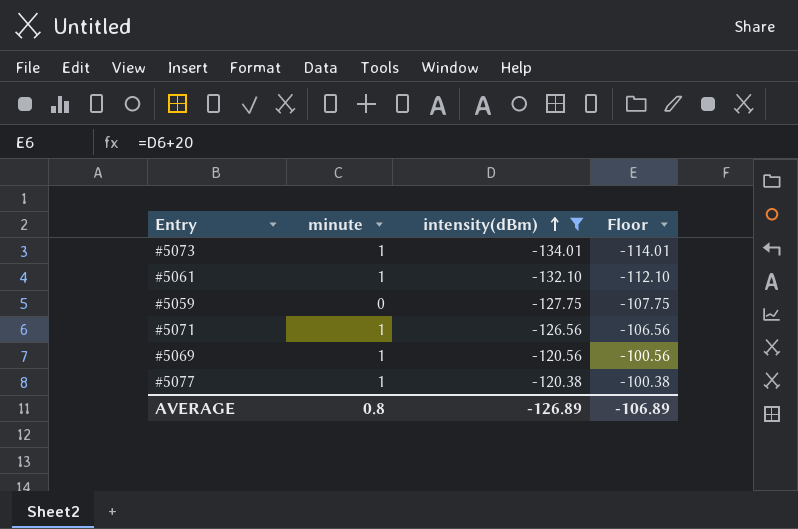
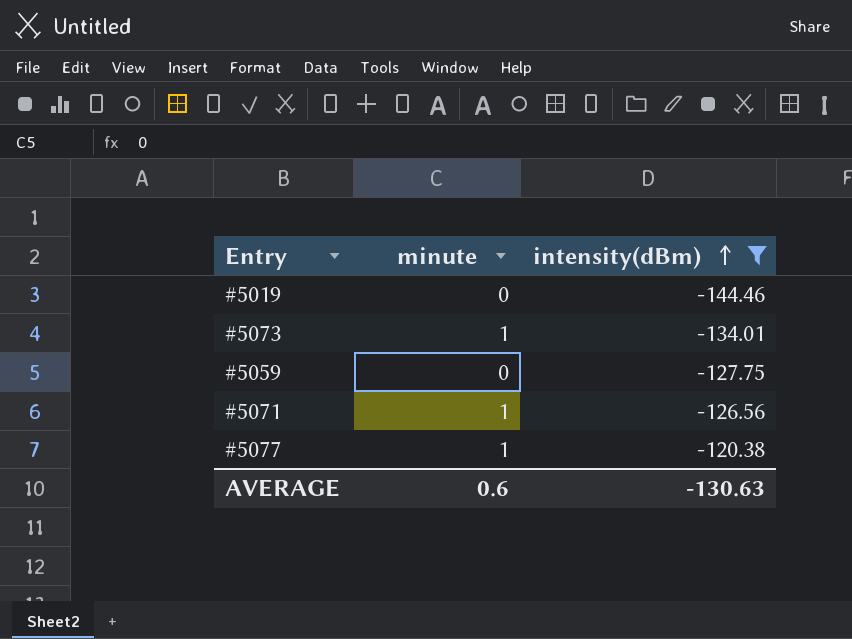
column Floor | formula: [intensity(dBm)] + 20 -> none
row #5061: 1 | -132.10 | -112.10 -> none
row #5069: 1 | -120.56 | -100.56 -> none
row #5019: none -> 0 | -144.46
AVERAGE | minute: 0.8 -> 0.6
AVERAGE | intensity(dBm): -126.89 -> -130.63

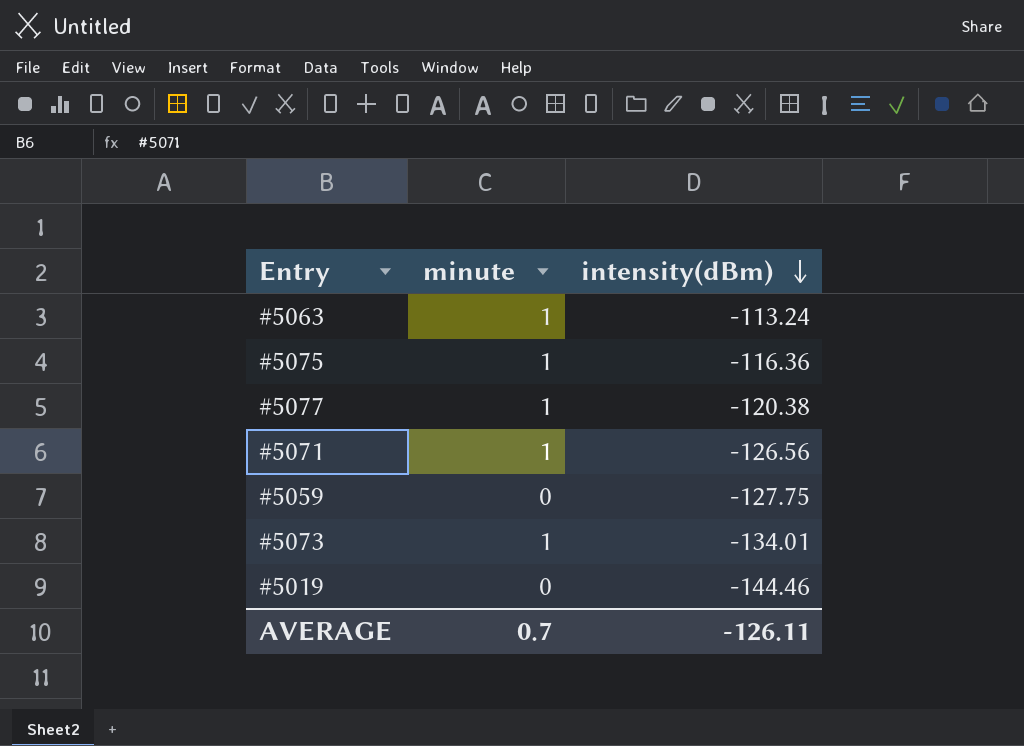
filter: intensity(dBm) <= -120.38 -> none
row order: intensity(dBm) ascending -> intensity(dBm) descending
AVERAGE | minute: 0.6 -> 0.7
AVERAGE | intensity(dBm): -130.63 -> -126.11

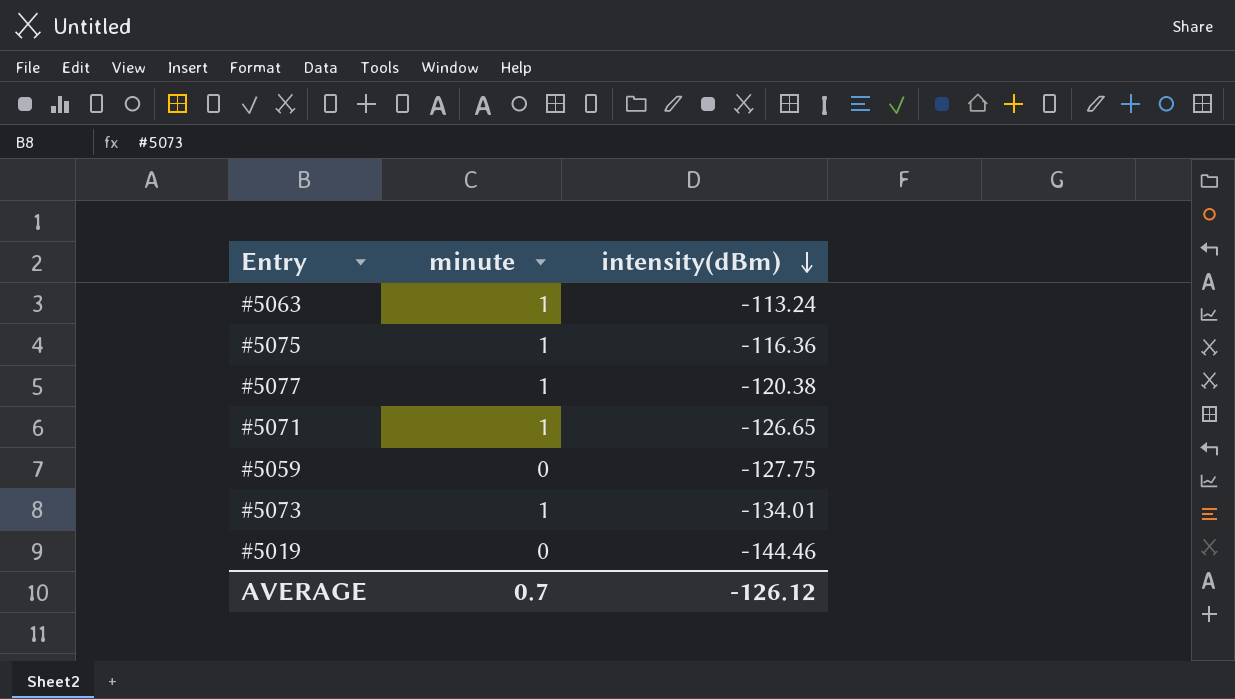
#5071 | intensity(dBm): -126.56 -> -126.65
AVERAGE | intensity(dBm): -126.11 -> -126.12

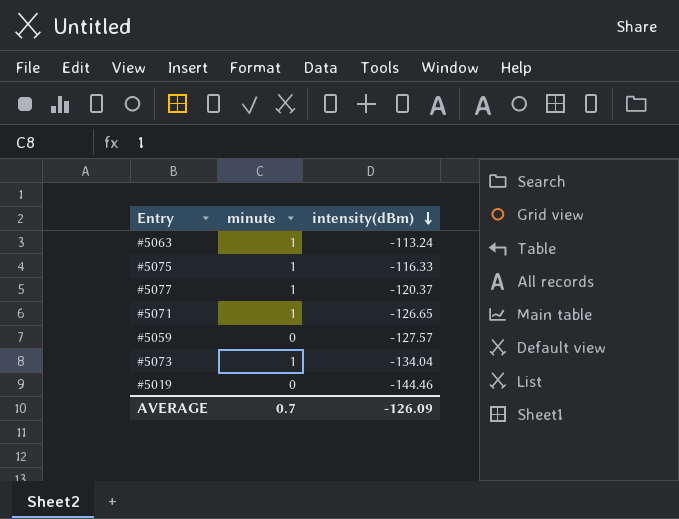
#5075 | intensity(dBm): -116.36 -> -116.33
#5077 | intensity(dBm): -120.38 -> -120.37
#5059 | intensity(dBm): -127.75 -> -127.57
#5073 | intensity(dBm): -134.01 -> -134.04
AVERAGE | intensity(dBm): -126.12 -> -126.09

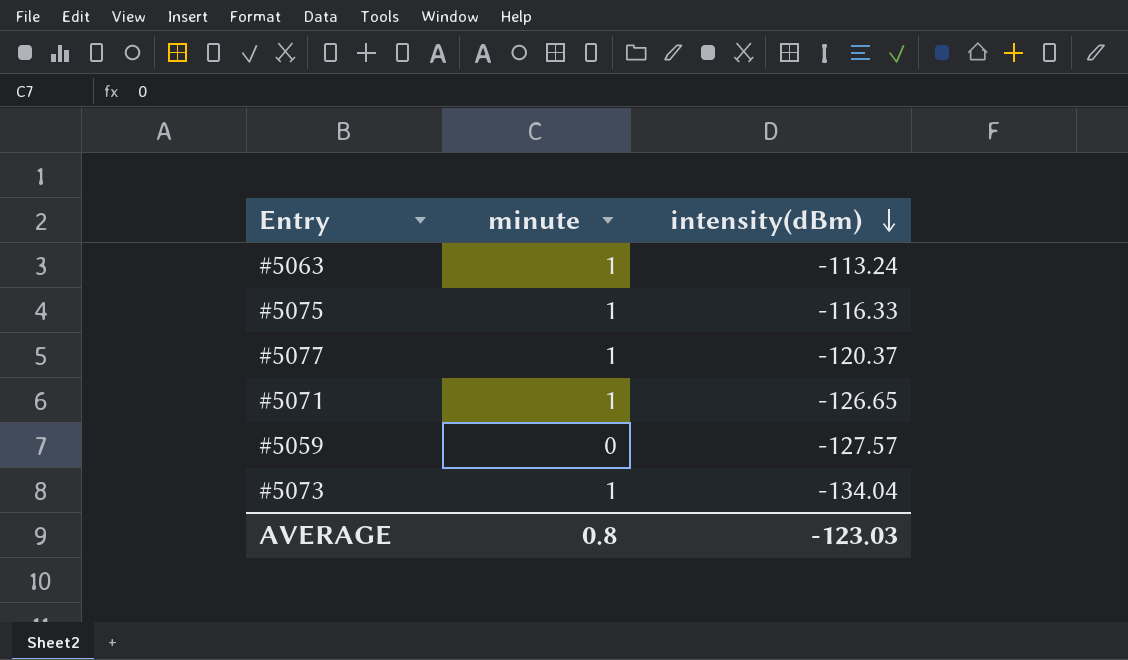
row #5019: 0 | -144.46 -> none
AVERAGE | minute: 0.7 -> 0.8
AVERAGE | intensity(dBm): -126.09 -> -123.03

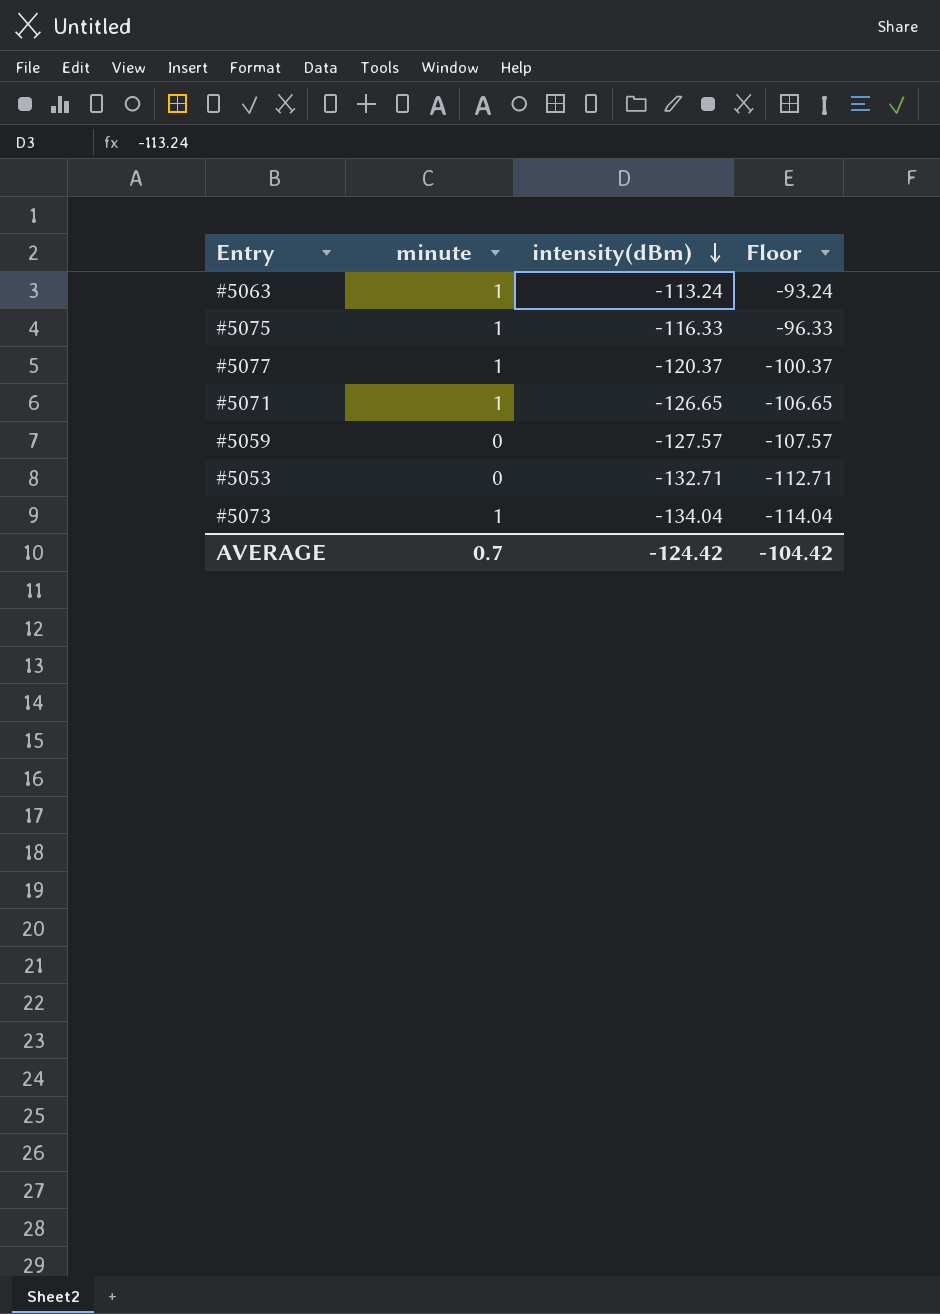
column Floor | formula: none -> [intensity(dBm)] + 20
row #5053: none -> 0 | -132.71 | -112.71
AVERAGE | minute: 0.8 -> 0.7
AVERAGE | intensity(dBm): -123.03 -> -124.42

